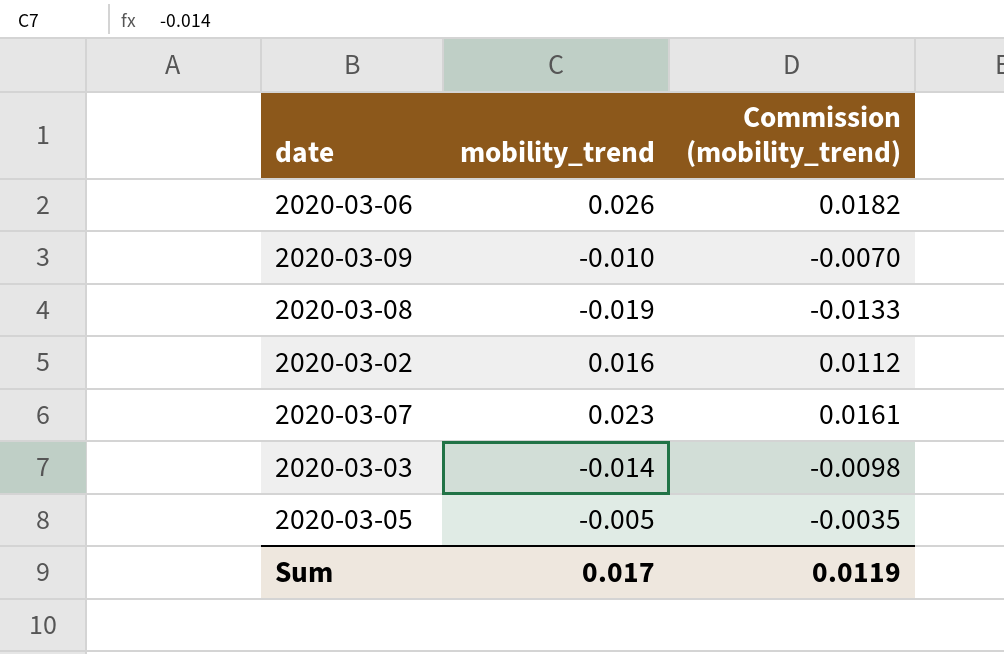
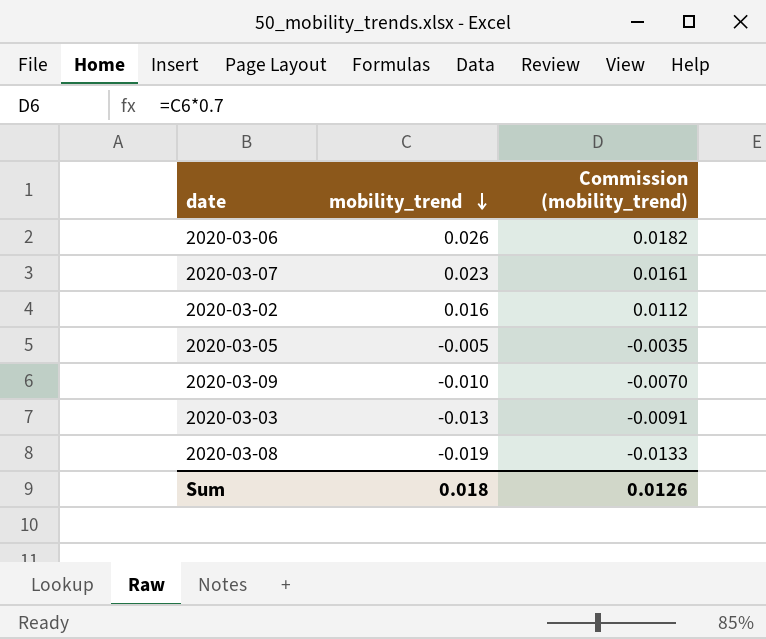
row order: none -> mobility_trend descending
2020-03-03 | mobility_trend: -0.014 -> -0.013
2020-03-03 | Commission (mobility_trend): -0.0098 -> -0.0091
Sum | mobility_trend: 0.017 -> 0.018
Sum | Commission (mobility_trend): 0.0119 -> 0.0126

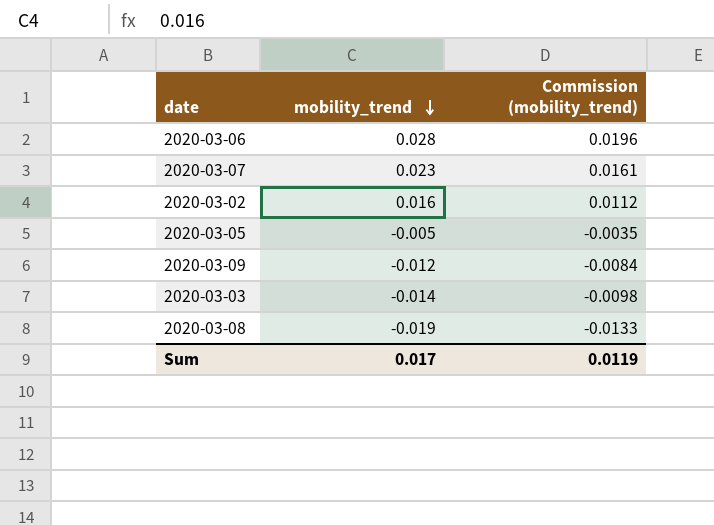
2020-03-06 | mobility_trend: 0.026 -> 0.028
2020-03-06 | Commission (mobility_trend): 0.0182 -> 0.0196
2020-03-09 | mobility_trend: -0.010 -> -0.012
2020-03-09 | Commission (mobility_trend): -0.0070 -> -0.0084
2020-03-03 | mobility_trend: -0.013 -> -0.014
2020-03-03 | Commission (mobility_trend): -0.0091 -> -0.0098
Sum | mobility_trend: 0.018 -> 0.017
Sum | Commission (mobility_trend): 0.0126 -> 0.0119

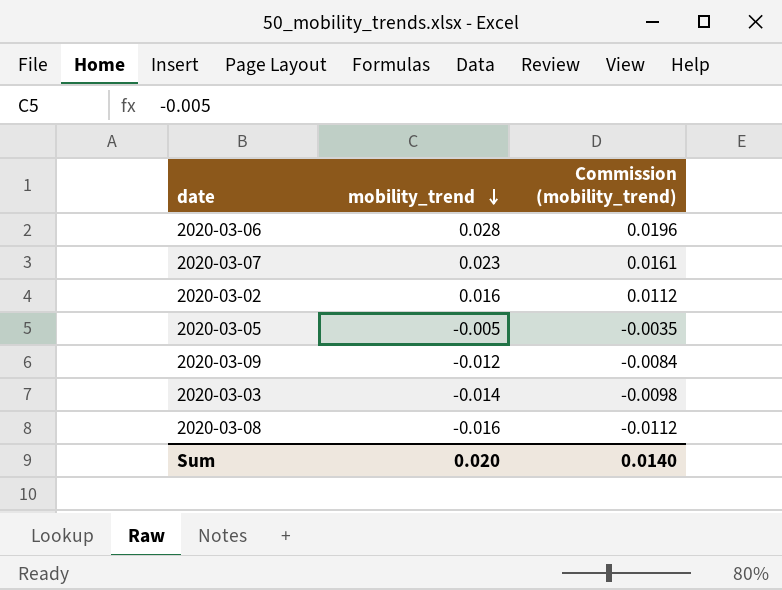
2020-03-08 | mobility_trend: -0.019 -> -0.016
2020-03-08 | Commission (mobility_trend): -0.0133 -> -0.0112
Sum | mobility_trend: 0.017 -> 0.020
Sum | Commission (mobility_trend): 0.0119 -> 0.0140

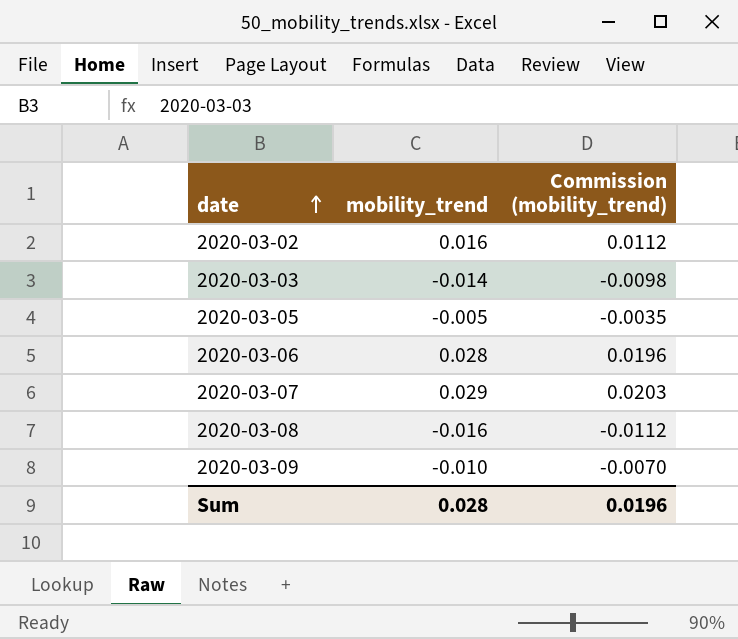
row order: mobility_trend descending -> date ascending
2020-03-07 | mobility_trend: 0.023 -> 0.029
2020-03-07 | Commission (mobility_trend): 0.0161 -> 0.0203
2020-03-09 | mobility_trend: -0.012 -> -0.010
2020-03-09 | Commission (mobility_trend): -0.0084 -> -0.0070
Sum | mobility_trend: 0.020 -> 0.028
Sum | Commission (mobility_trend): 0.0140 -> 0.0196

